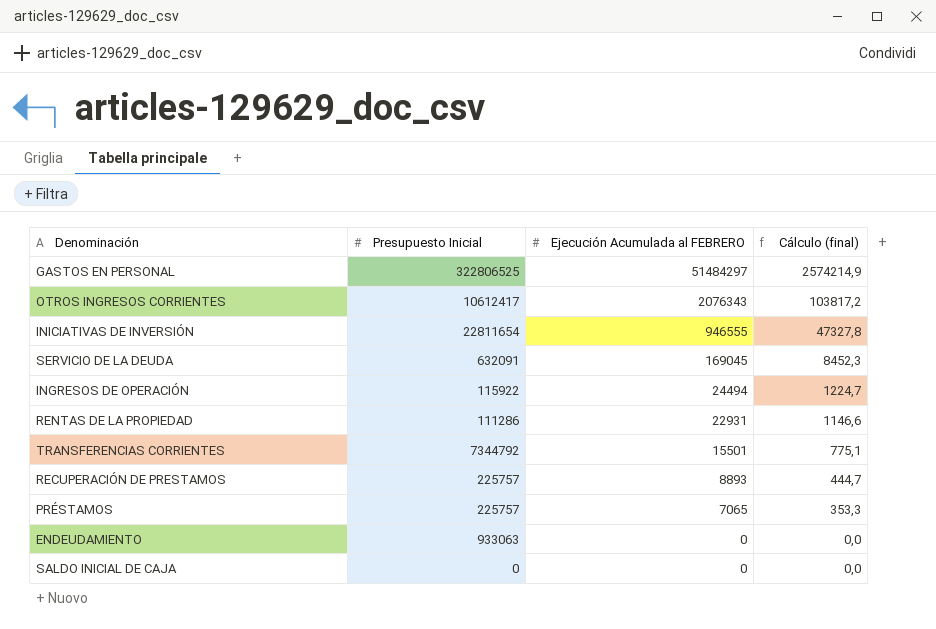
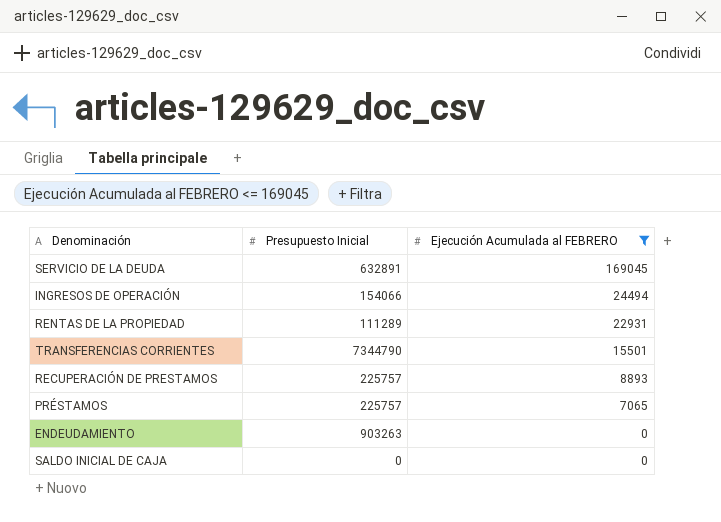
filter: none -> Ejecución Acumulada al FEBRERO <= 169045
column Cálculo (final) | formula: [Ejecución Acumulada al FEBRERO] * 0,05 -> none
SERVICIO DE LA DEUDA | Presupuesto Inicial: 632091 -> 632891
INGRESOS DE OPERACIÓN | Presupuesto Inicial: 115922 -> 154066
RENTAS DE LA PROPIEDAD | Presupuesto Inicial: 111286 -> 111289
TRANSFERENCIAS CORRIENTES | Presupuesto Inicial: 7344792 -> 7344790
ENDEUDAMIENTO | Presupuesto Inicial: 933063 -> 903263

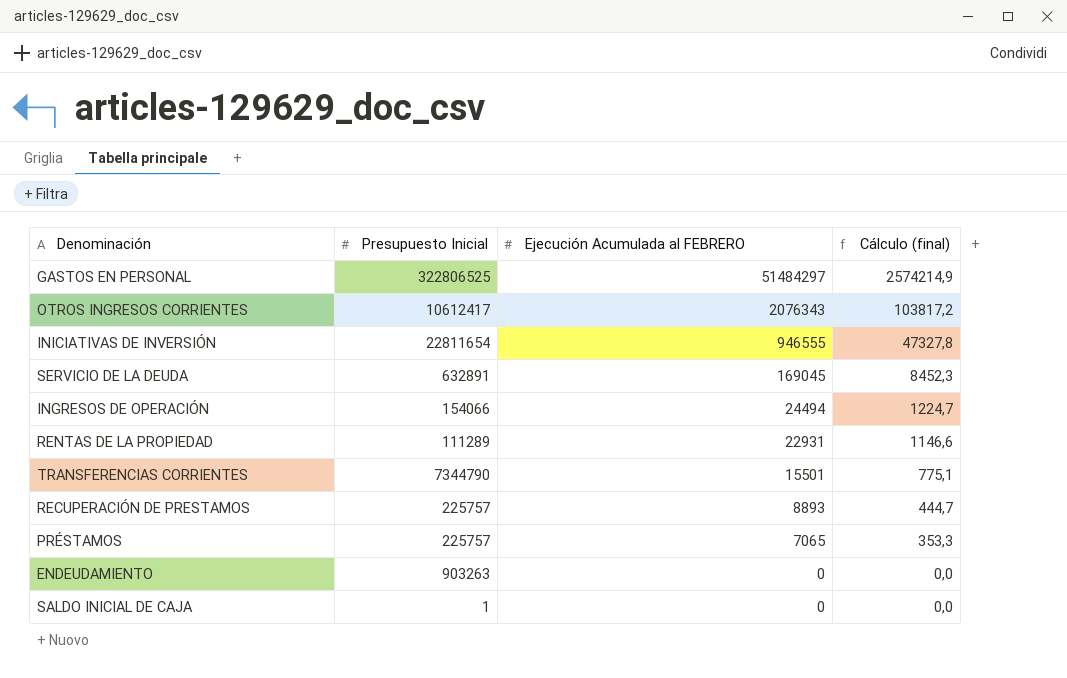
filter: Ejecución Acumulada al FEBRERO <= 169045 -> none
column Cálculo (final) | formula: none -> [Ejecución Acumulada al FEBRERO] * 0,05
SALDO INICIAL DE CAJA | Presupuesto Inicial: 0 -> 1

